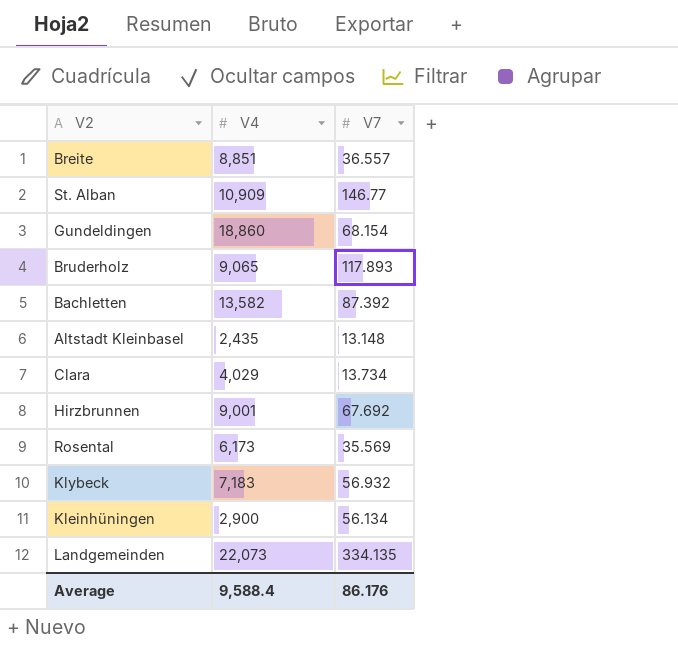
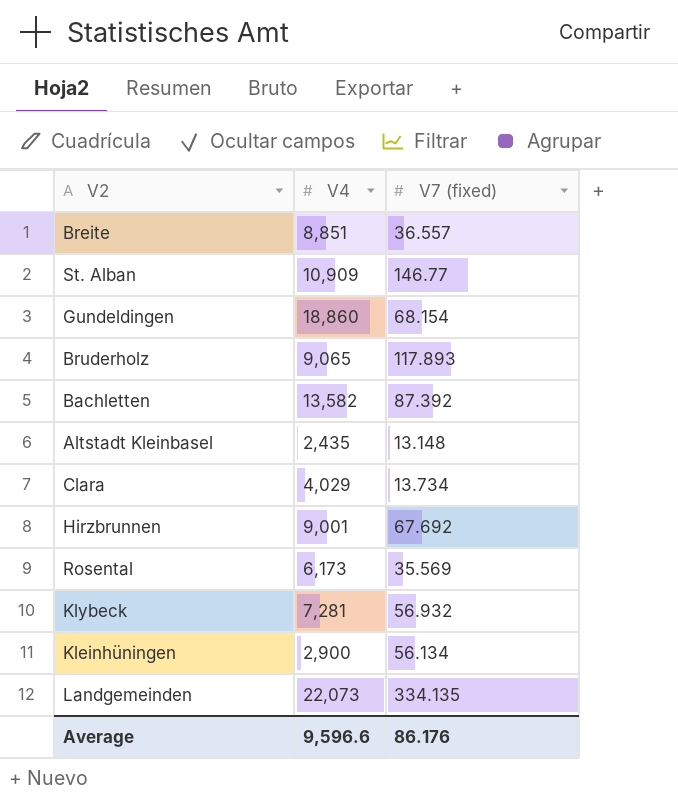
column name: V7 -> V7 (fixed)
Klybeck | V4: 7,183 -> 7,281
Average | V4: 9,588.4 -> 9,596.6

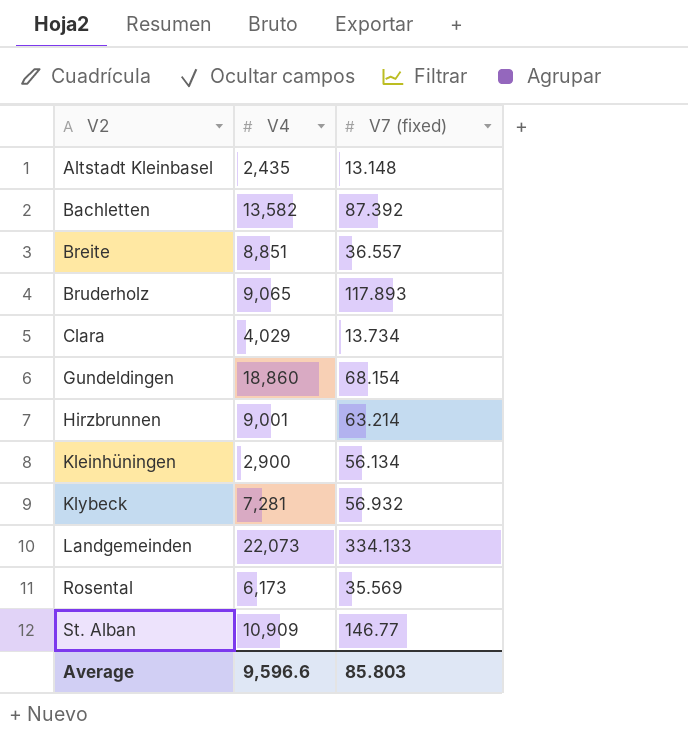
row order: none -> V2 ascending
Hirzbrunnen | V7 (fixed): 67.692 -> 63.214
Landgemeinden | V7 (fixed): 334.135 -> 334.133
Average | V7 (fixed): 86.176 -> 85.803

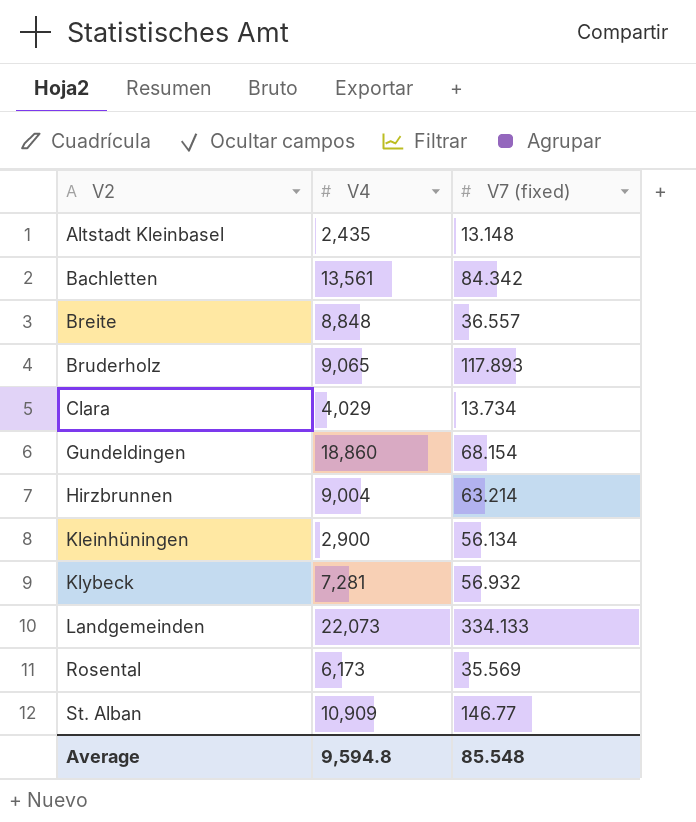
Bachletten | V4: 13,582 -> 13,561
Bachletten | V7 (fixed): 87.392 -> 84.342
Breite | V4: 8,851 -> 8,848
Hirzbrunnen | V4: 9,001 -> 9,004
Average | V4: 9,596.6 -> 9,594.8
Average | V7 (fixed): 85.803 -> 85.548

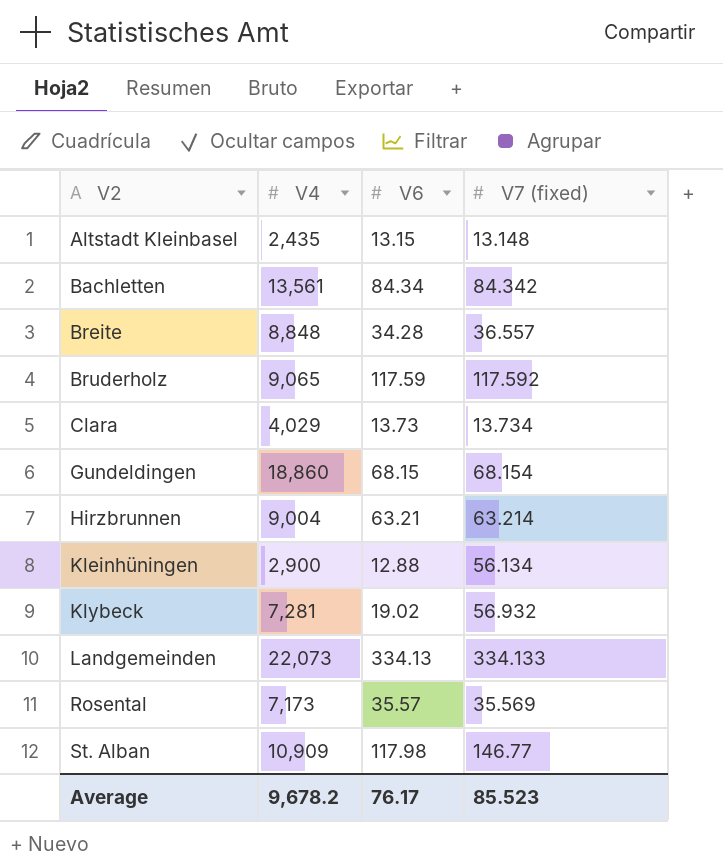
column V6 | position: none -> 3
Bruderholz | V7 (fixed): 117.893 -> 117.592
Rosental | V4: 6,173 -> 7,173
Average | V4: 9,594.8 -> 9,678.2
Average | V7 (fixed): 85.548 -> 85.523

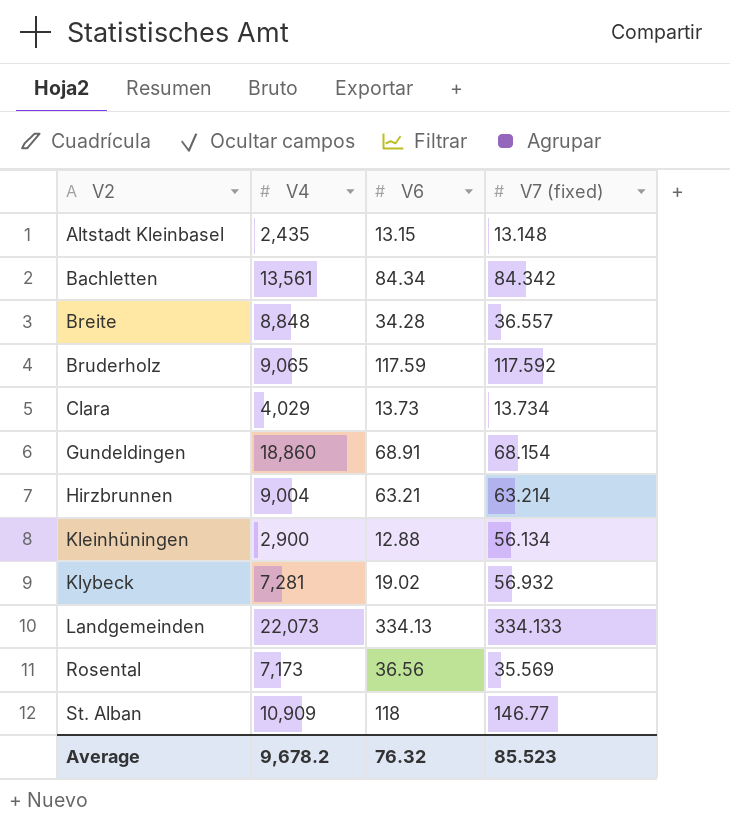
Gundeldingen | V6: 68.15 -> 68.91
Rosental | V6: 35.57 -> 36.56
St. Alban | V6: 117.98 -> 118
Average | V6: 76.17 -> 76.32

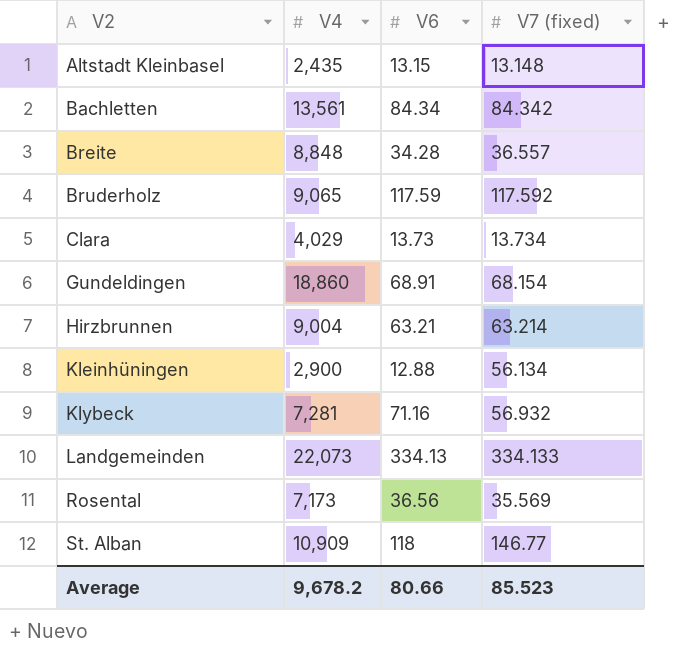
Klybeck | V6: 19.02 -> 71.16
Average | V6: 76.32 -> 80.66

